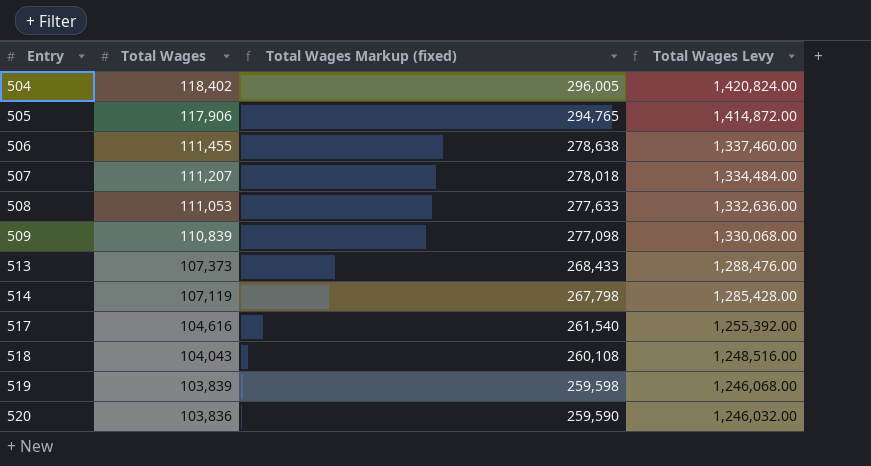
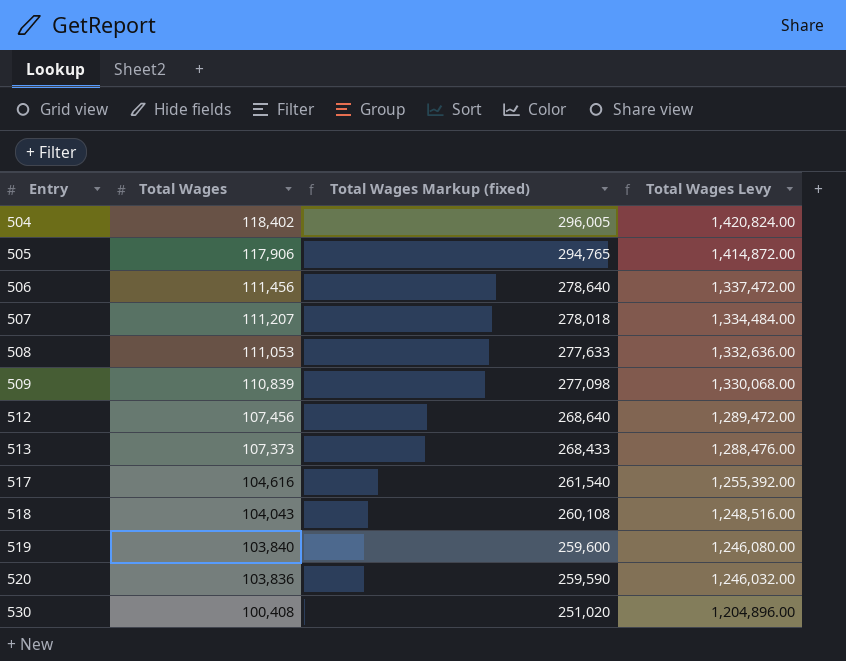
row 514: 107,119 | 267,798 | 1,285,428.00 -> none
506 | Total Wages: 111,455 -> 111,456
506 | Total Wages Markup (fixed): 278,638 -> 278,640
506 | Total Wages Levy: 1,337,460.00 -> 1,337,472.00
row 512: none -> 107,456 | 268,640 | 1,289,472.00
519 | Total Wages: 103,839 -> 103,840
519 | Total Wages Markup (fixed): 259,598 -> 259,600
519 | Total Wages Levy: 1,246,068.00 -> 1,246,080.00
row 530: none -> 100,408 | 251,020 | 1,204,896.00

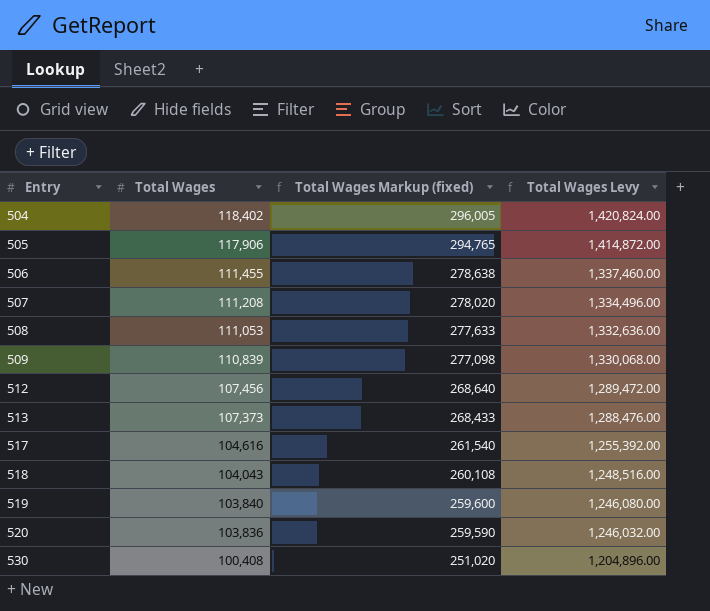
506 | Total Wages: 111,456 -> 111,455
506 | Total Wages Markup (fixed): 278,640 -> 278,638
506 | Total Wages Levy: 1,337,472.00 -> 1,337,460.00
507 | Total Wages: 111,207 -> 111,208
507 | Total Wages Markup (fixed): 278,018 -> 278,020
507 | Total Wages Levy: 1,334,484.00 -> 1,334,496.00

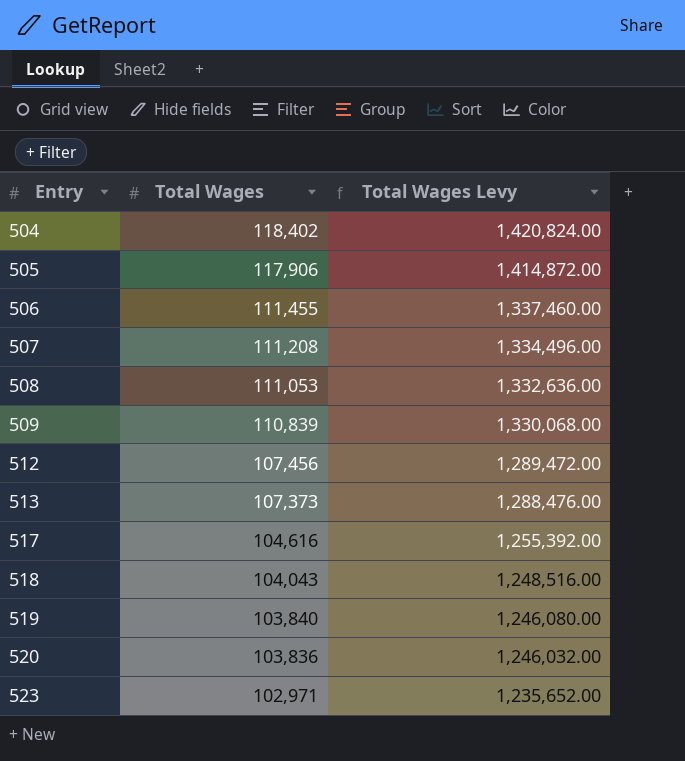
column Total Wages Markup (fixed) | formula: [Total Wages] * 2.5 -> none
row 530: 100,408 | 251,020 | 1,204,896.00 -> none
row 523: none -> 102,971 | 1,235,652.00

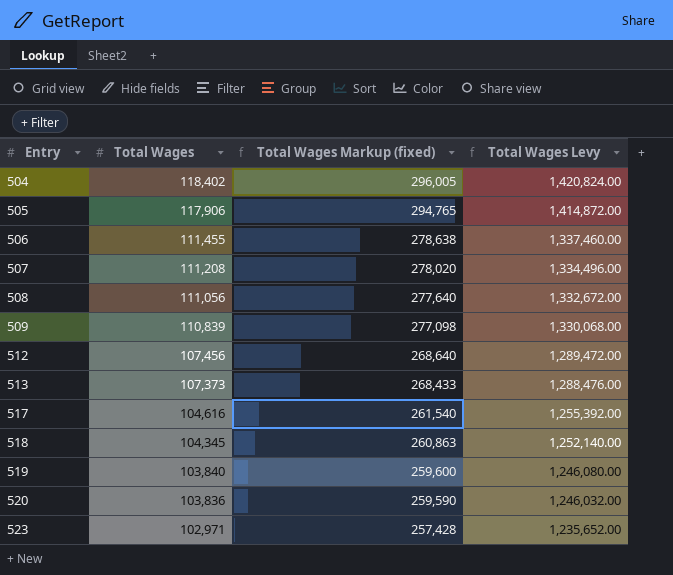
column Total Wages Markup (fixed) | formula: none -> [Total Wages] * 2.5
508 | Total Wages: 111,053 -> 111,056
508 | Total Wages Levy: 1,332,636.00 -> 1,332,672.00
518 | Total Wages: 104,043 -> 104,345
518 | Total Wages Levy: 1,248,516.00 -> 1,252,140.00

